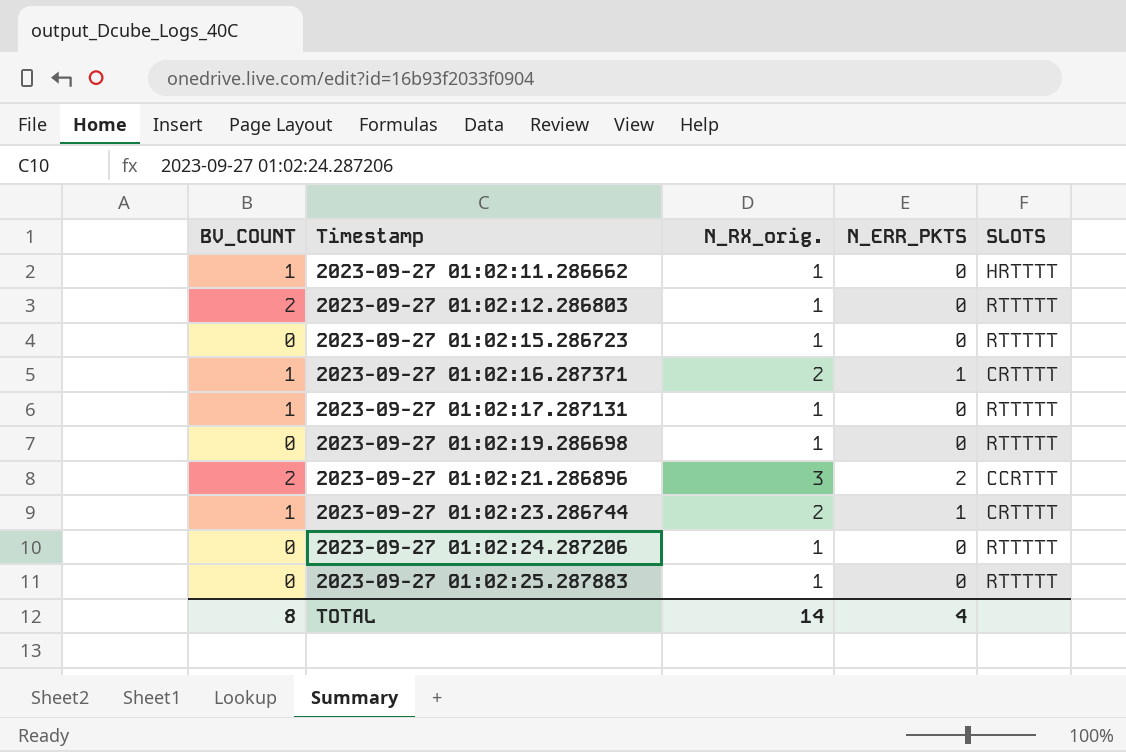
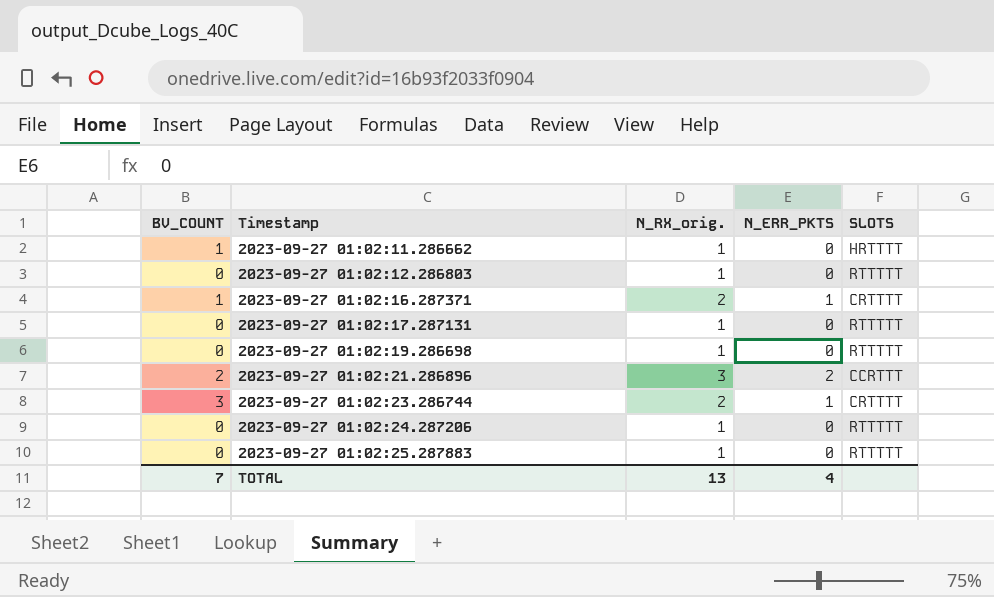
row 2023-09-27 01:02:15.286723: 0 | 1 | 0 | RTTTTT -> none
2023-09-27 01:02:12.286803 | BV_COUNT: 2 -> 0
2023-09-27 01:02:17.287131 | BV_COUNT: 1 -> 0
2023-09-27 01:02:23.286744 | BV_COUNT: 1 -> 3
TOTAL | BV_COUNT: 8 -> 7
TOTAL | N_RX_orig.: 14 -> 13

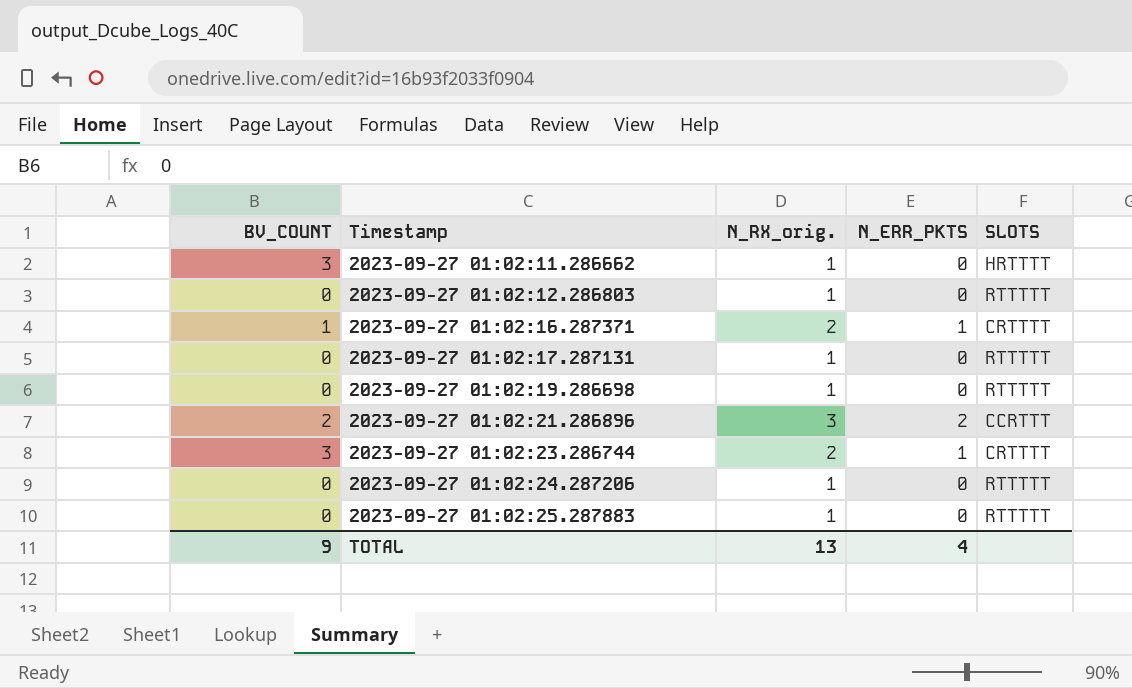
2023-09-27 01:02:11.286662 | BV_COUNT: 1 -> 3
TOTAL | BV_COUNT: 7 -> 9

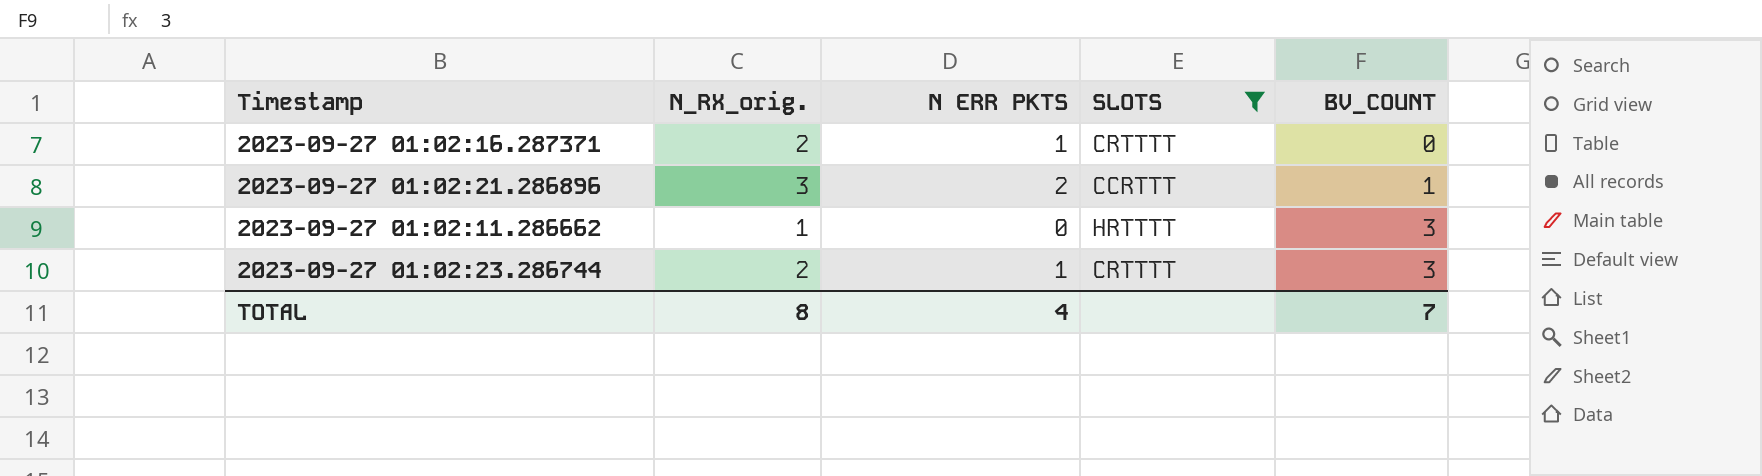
filter: none -> SLOTS != RTTTTT
row order: Timestamp ascending -> BV_COUNT ascending
column name: N_ERR_PKTS -> N ERR PKTS
column BV_COUNT | position: 1 -> 5
2023-09-27 01:02:16.287371 | BV_COUNT: 1 -> 0
2023-09-27 01:02:21.286896 | BV_COUNT: 2 -> 1
TOTAL | N_RX_orig.: 13 -> 8
TOTAL | BV_COUNT: 9 -> 7

